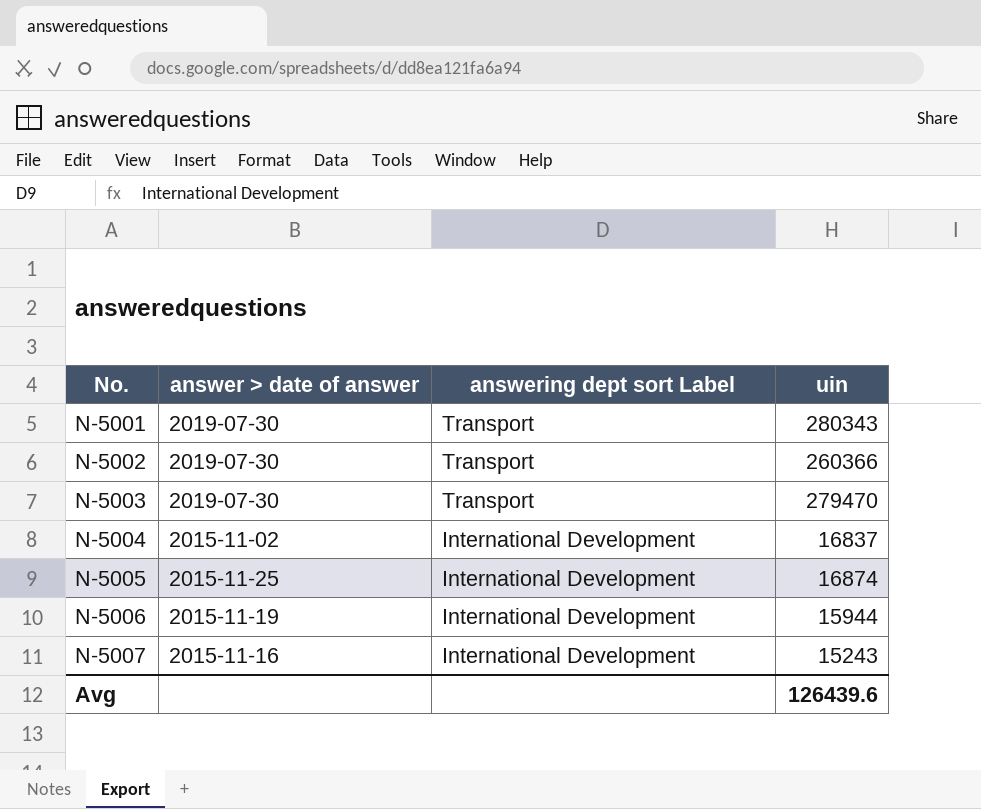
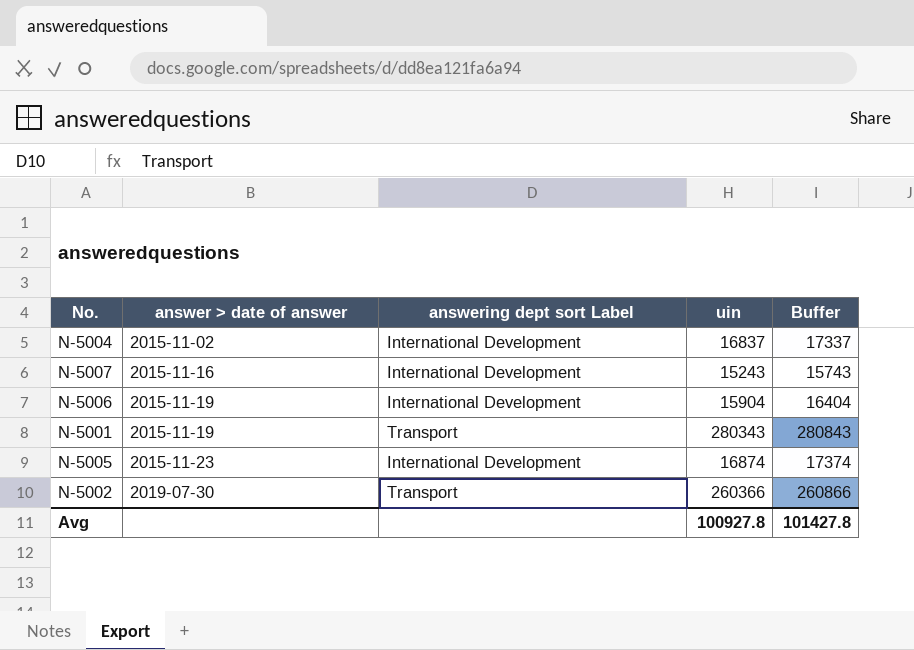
row order: No. ascending -> answer > date of answer ascending
column Buffer | formula: none -> [uin] + 500
row N-5003: 2019-07-30 | Transport | 279470 -> none
N-5006 | uin: 15944 -> 15904
N-5001 | answer > date of answer: 2019-07-30 -> 2015-11-19
N-5005 | answer > date of answer: 2015-11-25 -> 2015-11-23
Avg | uin: 126439.6 -> 100927.8

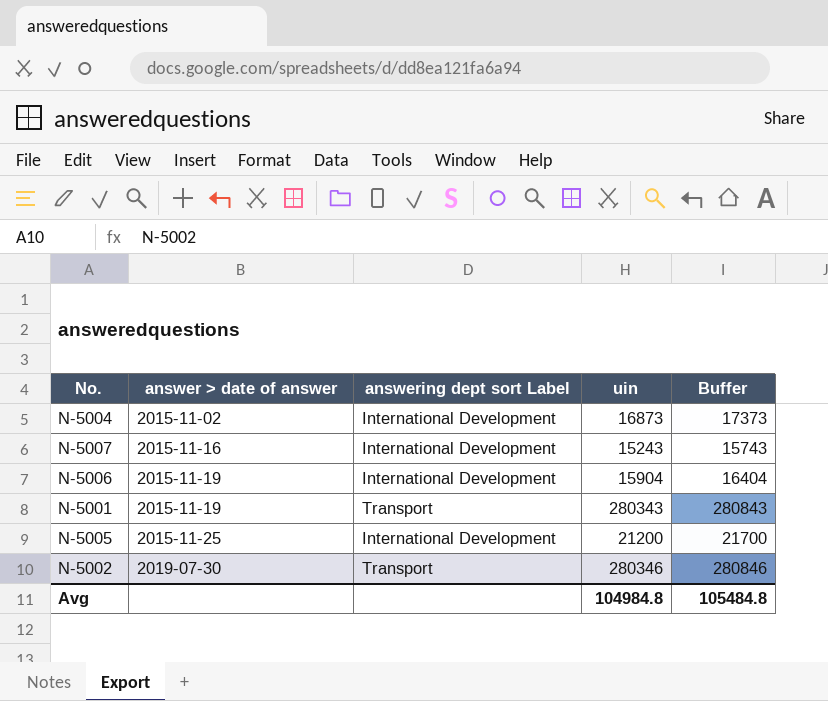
N-5004 | uin: 16837 -> 16873
N-5004 | Buffer: 17337 -> 17373
N-5005 | answer > date of answer: 2015-11-23 -> 2015-11-25
N-5005 | uin: 16874 -> 21200
N-5005 | Buffer: 17374 -> 21700
N-5002 | uin: 260366 -> 280346
N-5002 | Buffer: 260866 -> 280846
Avg | uin: 100927.8 -> 104984.8
Avg | Buffer: 101427.8 -> 105484.8

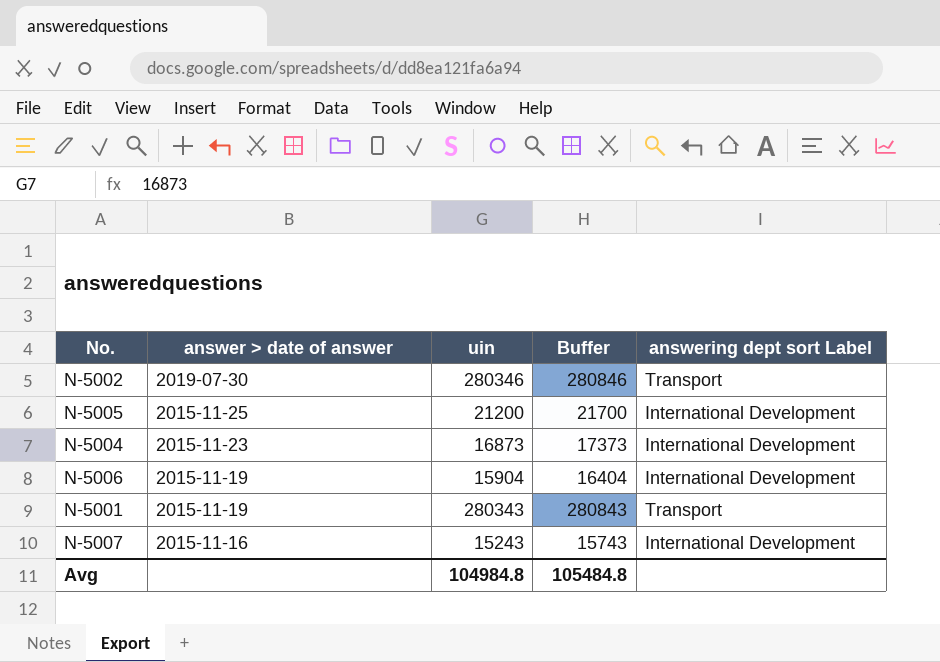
row order: answer > date of answer ascending -> answer > date of answer descending
column answering dept sort Label | position: 3 -> 5
N-5004 | answer > date of answer: 2015-11-02 -> 2015-11-23

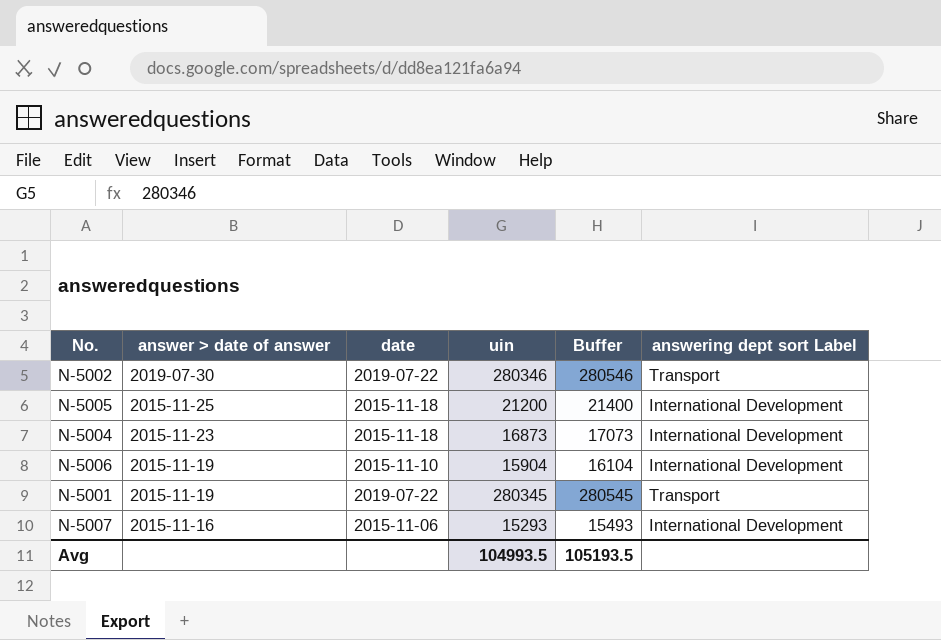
column date | position: none -> 3
column Buffer | formula: [uin] + 500 -> [uin] + 200
N-5001 | uin: 280343 -> 280345
N-5007 | uin: 15243 -> 15293
Avg | uin: 104984.8 -> 104993.5
Avg | Buffer: 105484.8 -> 105193.5

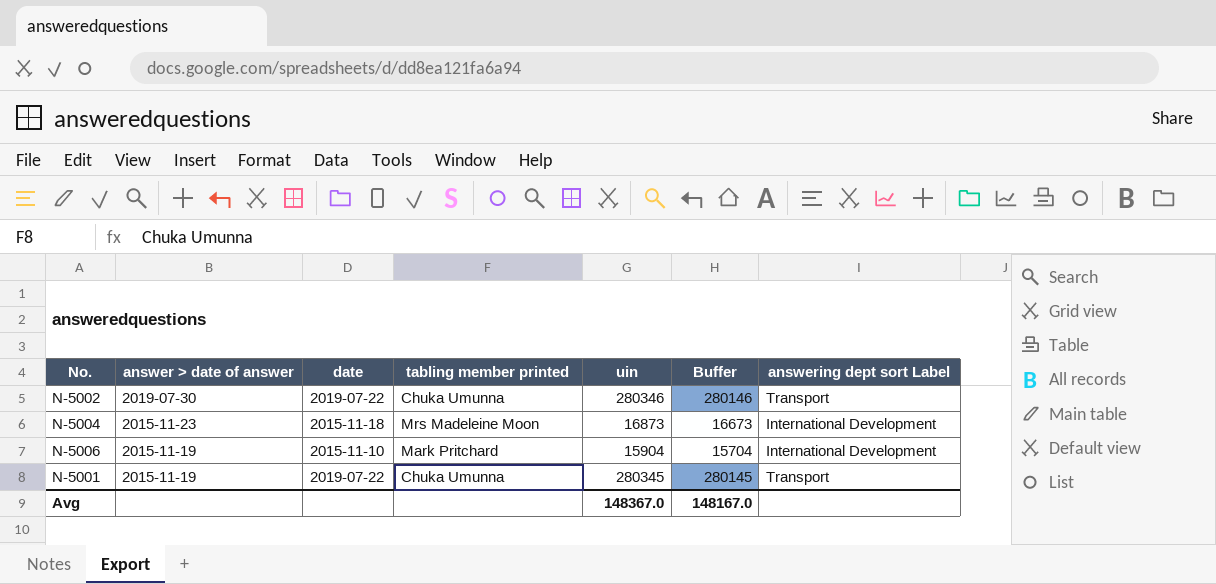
column tabling member printed | position: none -> 4
column Buffer | formula: [uin] + 200 -> [uin] - 200
row N-5005: 2015-11-25 | 2015-11-18 | 21200 | 21400 | International Development -> none
row N-5007: 2015-11-16 | 2015-11-06 | 15293 | 15493 | International Development -> none
Avg | uin: 104993.5 -> 148367.0
Avg | Buffer: 105193.5 -> 148167.0

